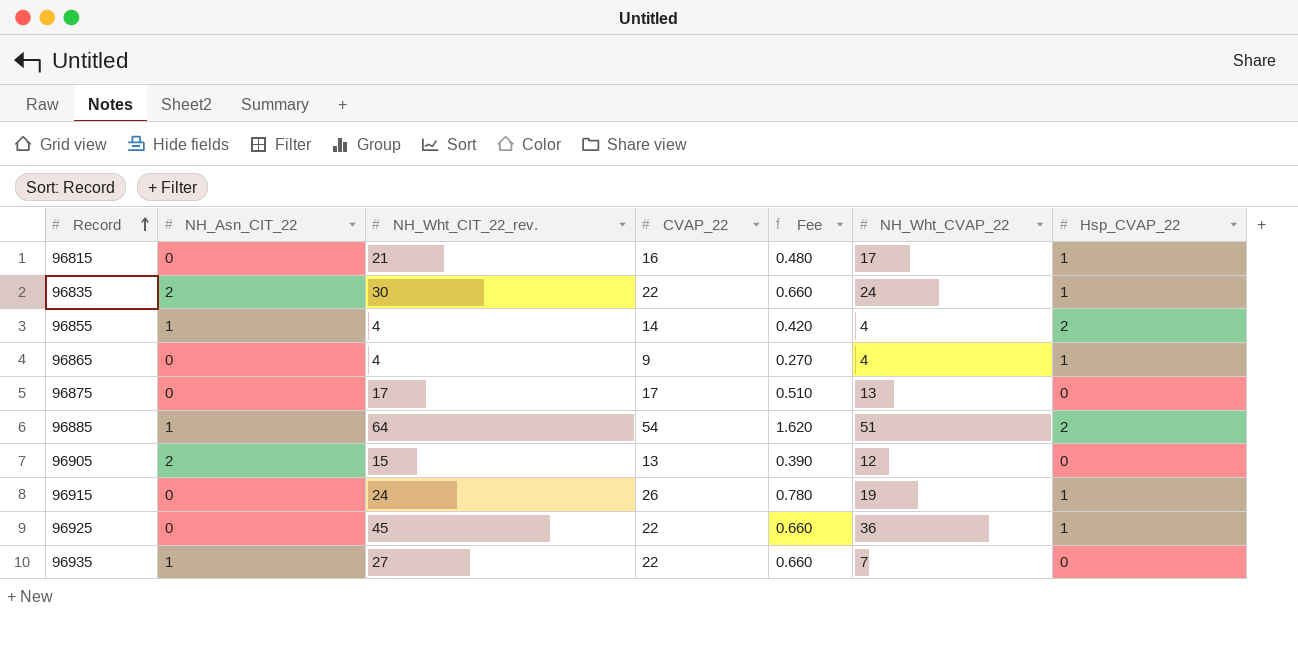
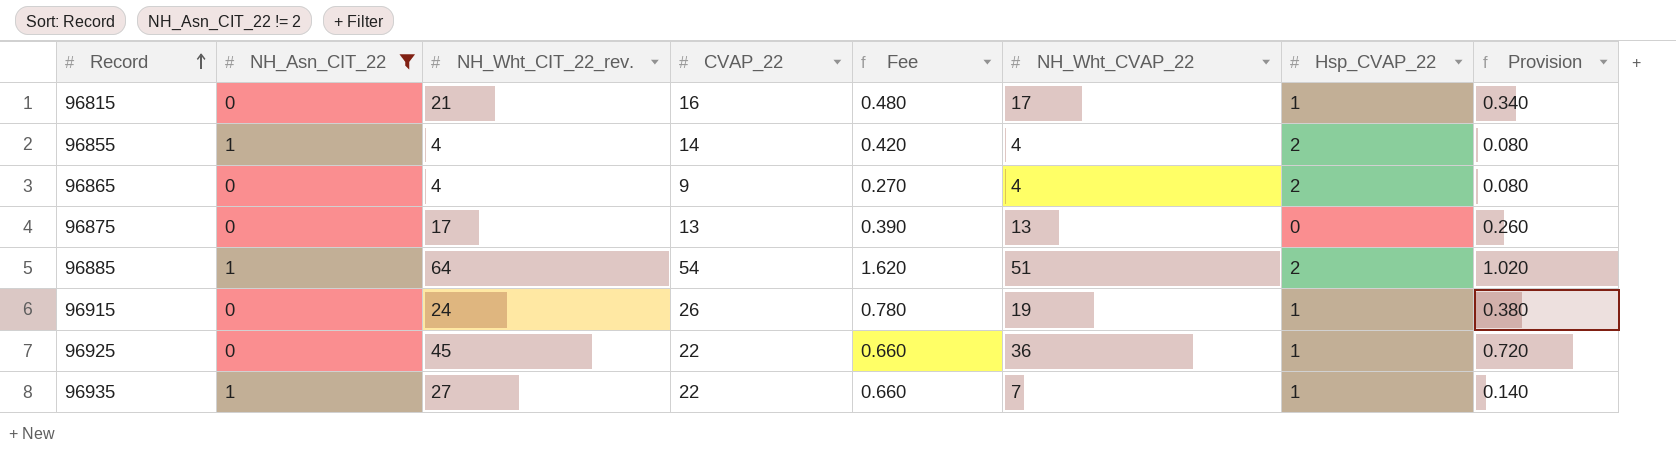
filter: none -> NH_Asn_CIT_22 != 2
column Provision | formula: none -> [NH_Wht_CVAP_22] * 0.02
96865 | Hsp_CVAP_22: 1 -> 2
96875 | CVAP_22: 17 -> 13
96875 | Fee: 0.510 -> 0.390
96935 | Hsp_CVAP_22: 0 -> 1

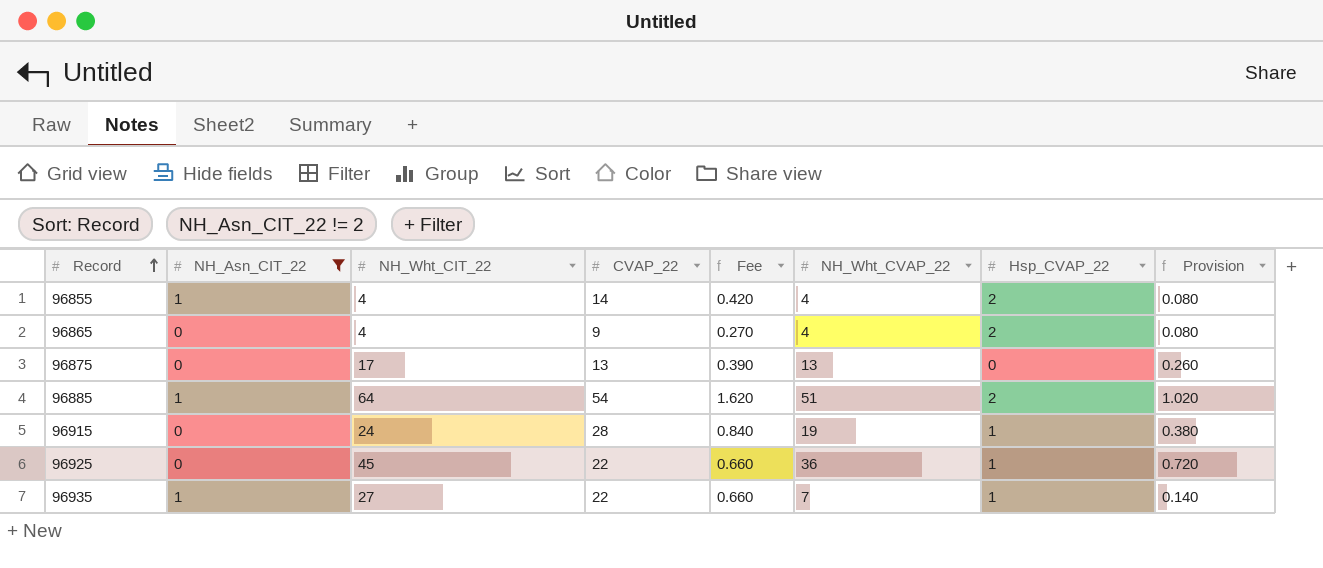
column name: NH_Wht_CIT_22_rev. -> NH_Wht_CIT_22
row 96815: 0 | 21 | 16 | 0.480 | 17 | 1 | 0.340 -> none
96915 | CVAP_22: 26 -> 28
96915 | Fee: 0.780 -> 0.840

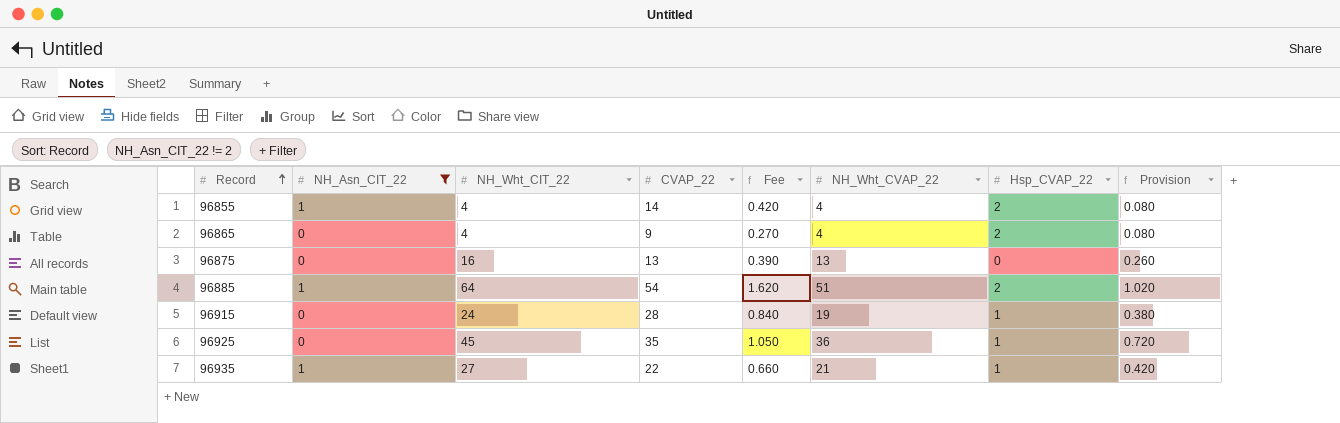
96875 | NH_Wht_CIT_22: 17 -> 16
96925 | CVAP_22: 22 -> 35
96925 | Fee: 0.660 -> 1.050
96935 | NH_Wht_CVAP_22: 7 -> 21
96935 | Provision: 0.140 -> 0.420

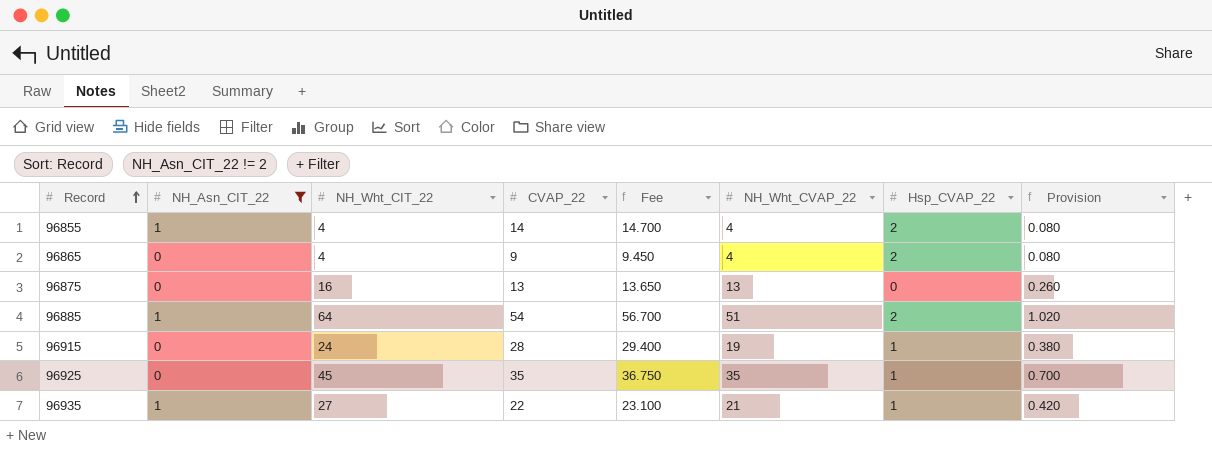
column Fee | formula: [CVAP_22] * 0.03 -> [CVAP_22] * 1.05
96925 | NH_Wht_CVAP_22: 36 -> 35
96925 | Provision: 0.720 -> 0.700

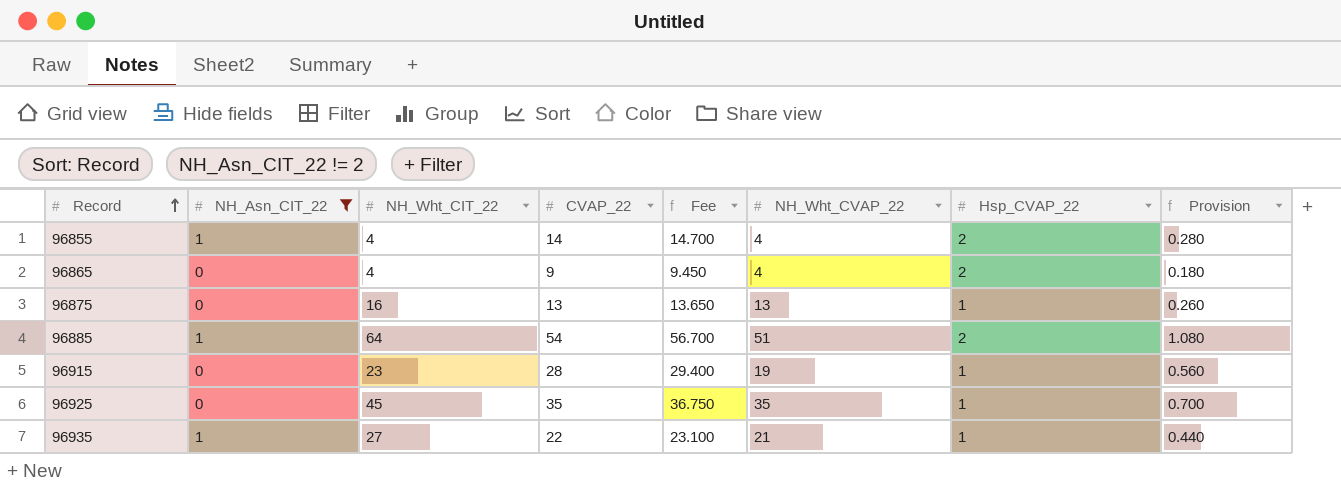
column Provision | formula: [NH_Wht_CVAP_22] * 0.02 -> [CVAP_22] * 0.02
96875 | Hsp_CVAP_22: 0 -> 1
96915 | NH_Wht_CIT_22: 24 -> 23

